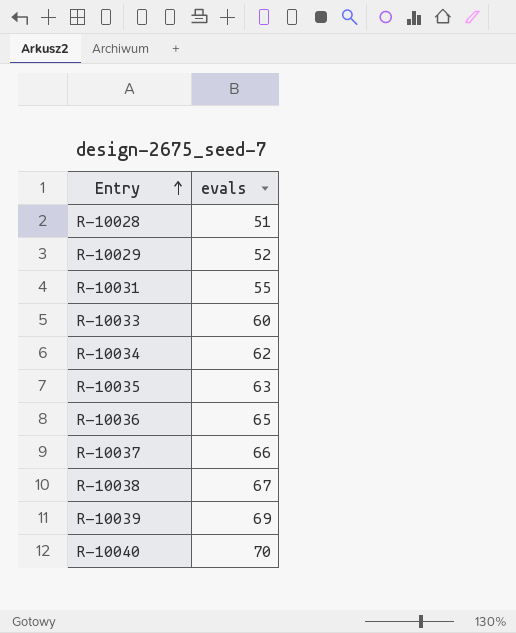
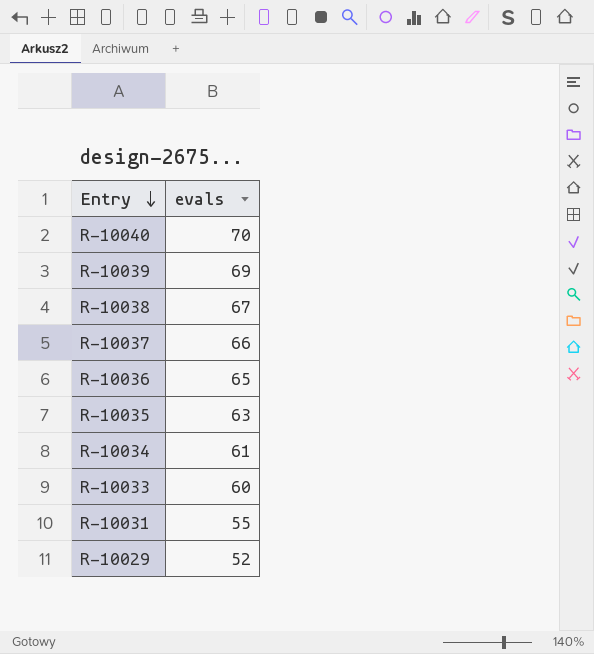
row order: Entry ascending -> Entry descending
row R-10028: 51 -> none
R-10034 | evals: 62 -> 61

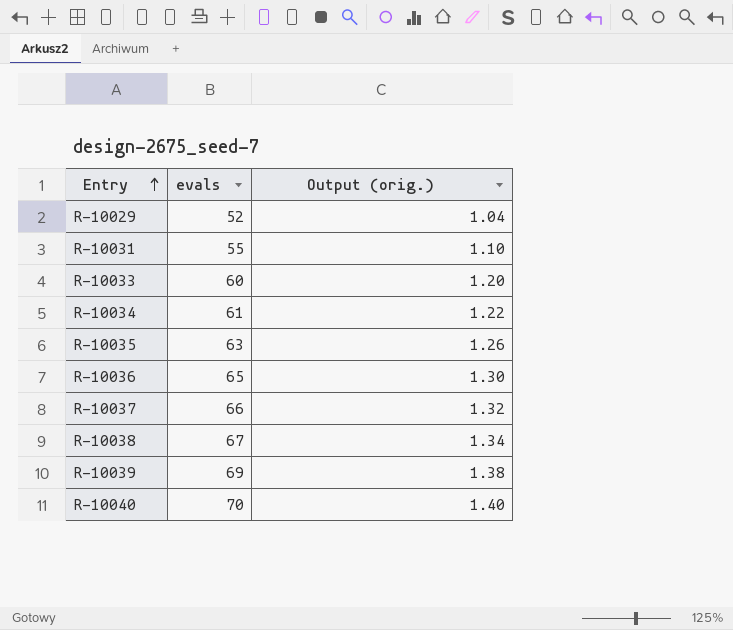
row order: Entry descending -> Entry ascending
column Output (orig.) | formula: none -> [evals] * 0.02

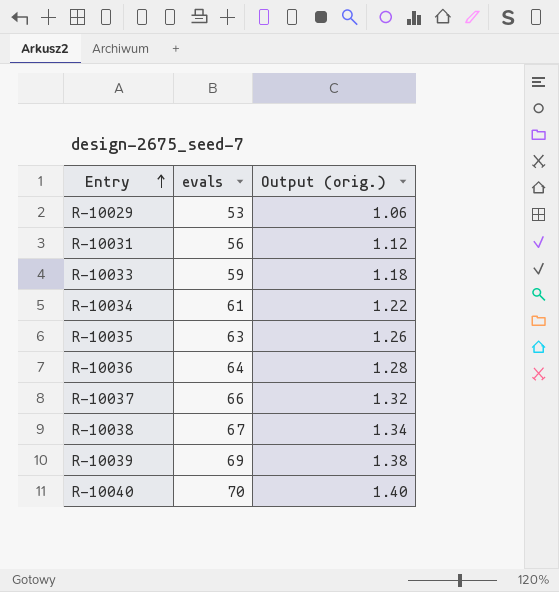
R-10029 | evals: 52 -> 53
R-10029 | Output (orig.): 1.04 -> 1.06
R-10031 | evals: 55 -> 56
R-10031 | Output (orig.): 1.10 -> 1.12
R-10033 | evals: 60 -> 59
R-10033 | Output (orig.): 1.20 -> 1.18
R-10036 | evals: 65 -> 64
R-10036 | Output (orig.): 1.30 -> 1.28

